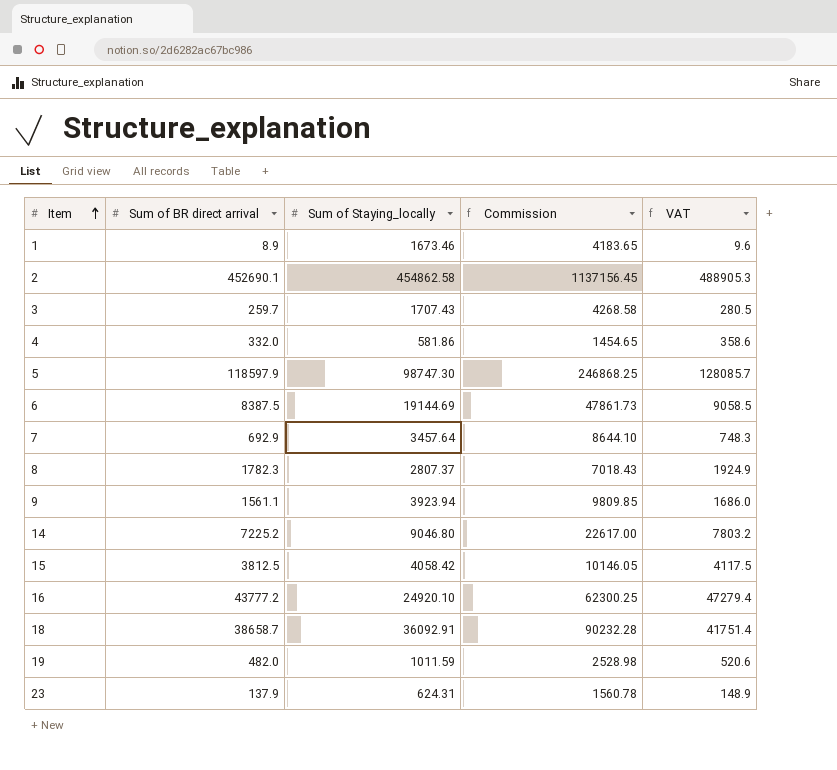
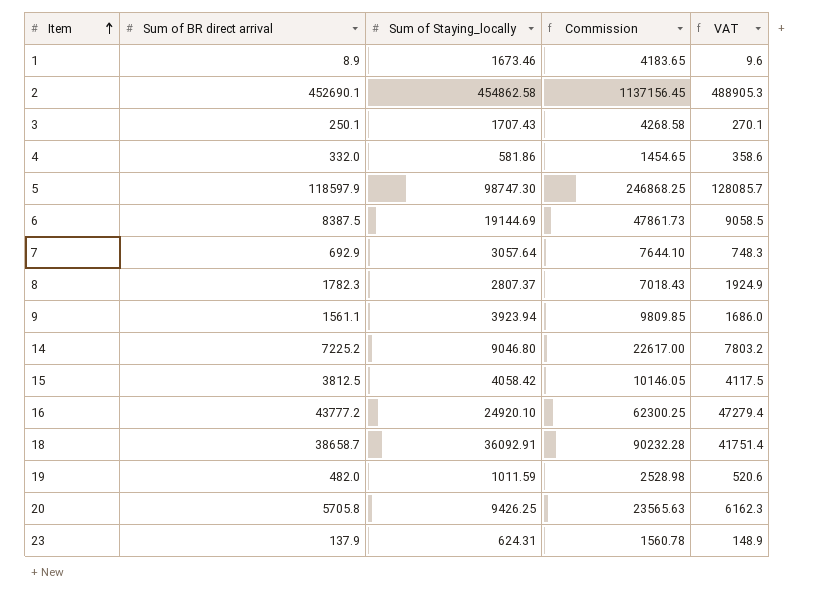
3 | Sum of BR direct arrival: 259.7 -> 250.1
3 | VAT: 280.5 -> 270.1
7 | Sum of Staying_locally: 3457.64 -> 3057.64
7 | Commission: 8644.10 -> 7644.10
row 20: none -> 5705.8 | 9426.25 | 23565.63 | 6162.3

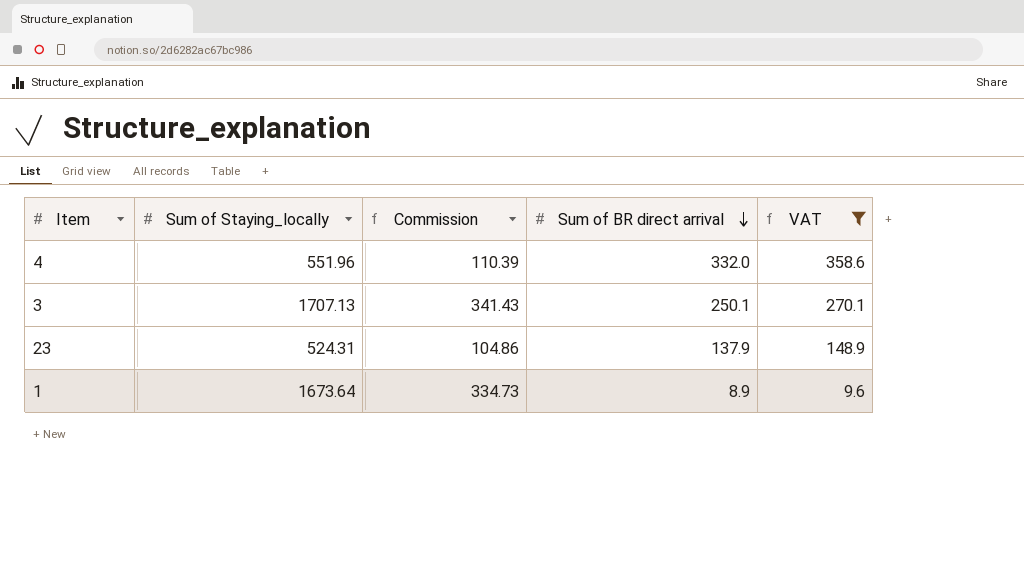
filter: none -> VAT <= 358.6
row order: Item ascending -> Sum of BR direct arrival descending
column Commission | formula: [Sum of Staying_locally] * 2.5 -> [Sum of Staying_locally] * 0.2
column Sum of BR direct arrival | position: 2 -> 4
4 | Sum of Staying_locally: 581.86 -> 551.96
3 | Sum of Staying_locally: 1707.43 -> 1707.13
23 | Sum of Staying_locally: 624.31 -> 524.31
1 | Sum of Staying_locally: 1673.46 -> 1673.64

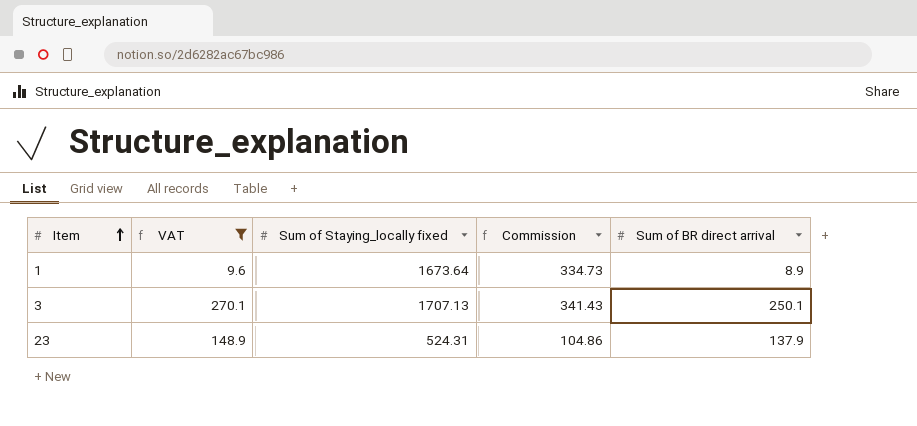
row order: Sum of BR direct arrival descending -> Item ascending
column VAT | position: 5 -> 2
column name: Sum of Staying_locally -> Sum of Staying_locally fixed
row 4: 551.96 | 110.39 | 332.0 | 358.6 -> none

